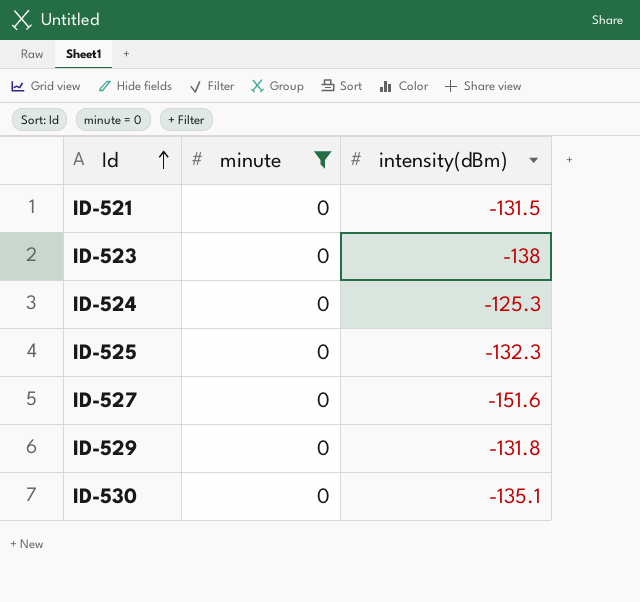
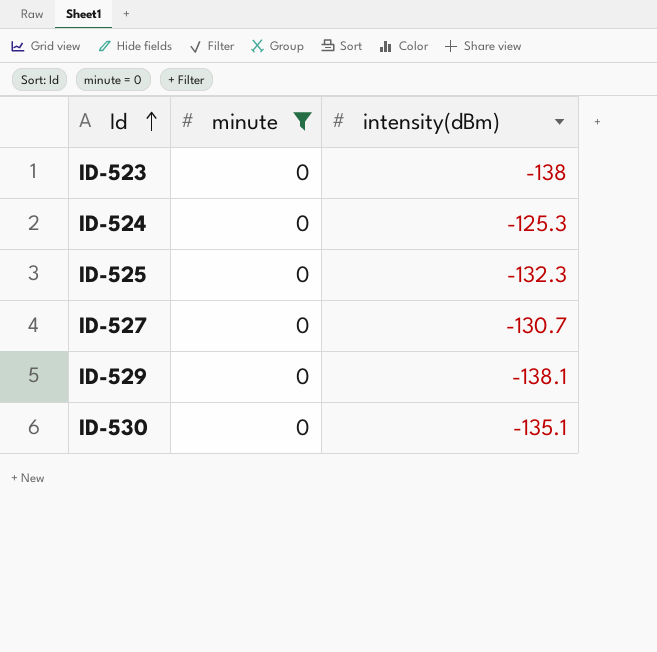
row ID-521: 0 | -131.5 -> none
ID-527 | intensity(dBm): -151.6 -> -130.7
ID-529 | intensity(dBm): -131.8 -> -138.1

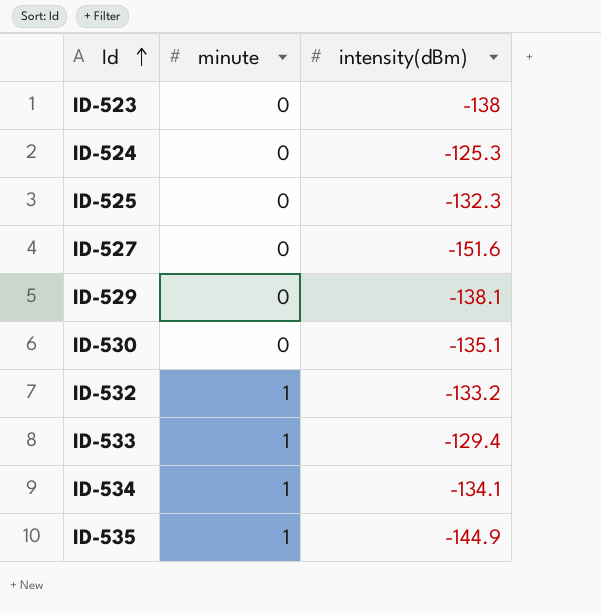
filter: minute = 0 -> none
ID-527 | intensity(dBm): -130.7 -> -151.6

